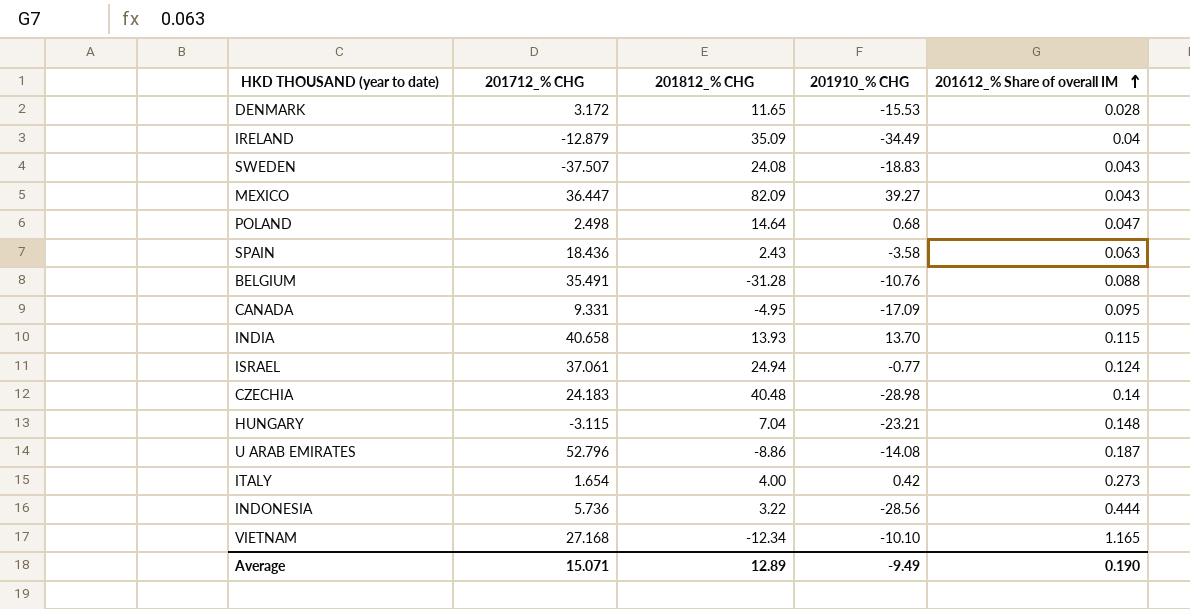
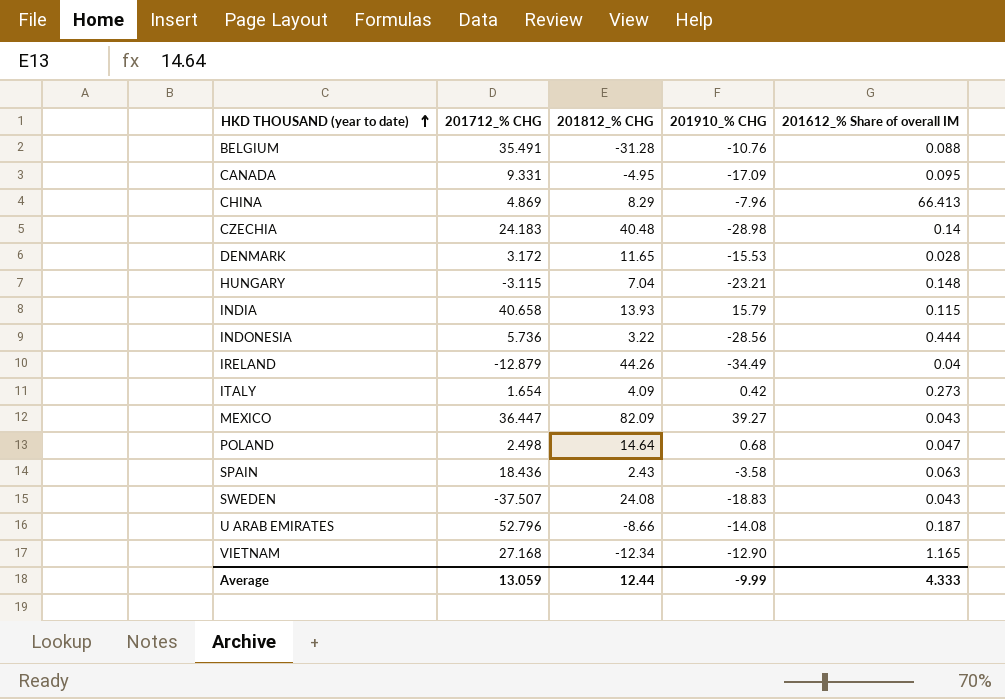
row order: 201612_% Share of overall IM ascending -> HKD THOUSAND (year to date) ascending
row ISRAEL: 37.061 | 24.94 | -0.77 | 0.124 -> none
row CHINA: none -> 4.869 | 8.29 | -7.96 | 66.413
INDIA | 201910_% CHG: 13.70 -> 15.79
IRELAND | 201812_% CHG: 35.09 -> 44.26
ITALY | 201812_% CHG: 4.00 -> 4.09
U ARAB EMIRATES | 201812_% CHG: -8.86 -> -8.66
VIETNAM | 201910_% CHG: -10.10 -> -12.90
Average | 201712_% CHG: 15.071 -> 13.059
Average | 201812_% CHG: 12.89 -> 12.44
Average | 201910_% CHG: -9.49 -> -9.99
Average | 201612_% Share of overall IM: 0.190 -> 4.333

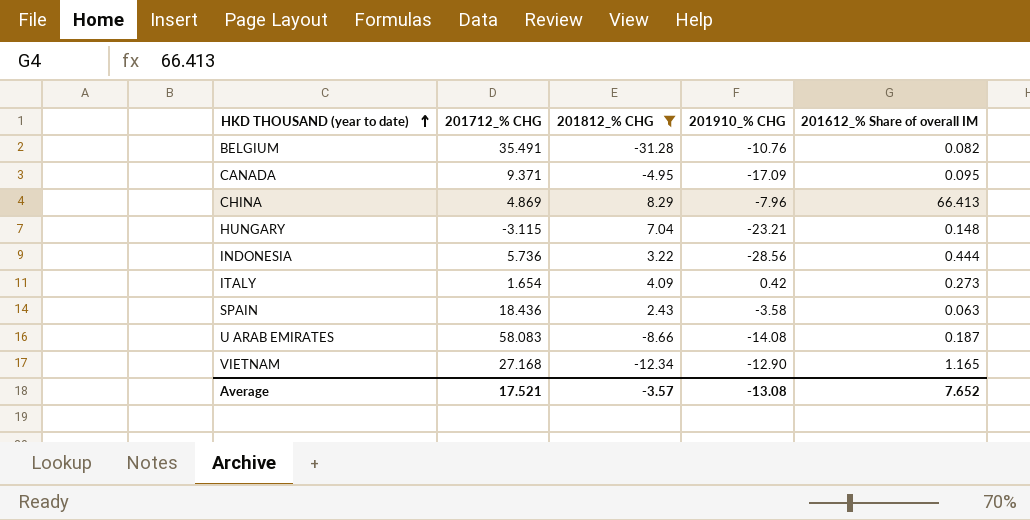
filter: none -> 201812_% CHG <= 8.29
BELGIUM | 201612_% Share of overall IM: 0.088 -> 0.082
CANADA | 201712_% CHG: 9.331 -> 9.371
U ARAB EMIRATES | 201712_% CHG: 52.796 -> 58.083
Average | 201712_% CHG: 13.059 -> 17.521
Average | 201812_% CHG: 12.44 -> -3.57
Average | 201910_% CHG: -9.99 -> -13.08
Average | 201612_% Share of overall IM: 4.333 -> 7.652

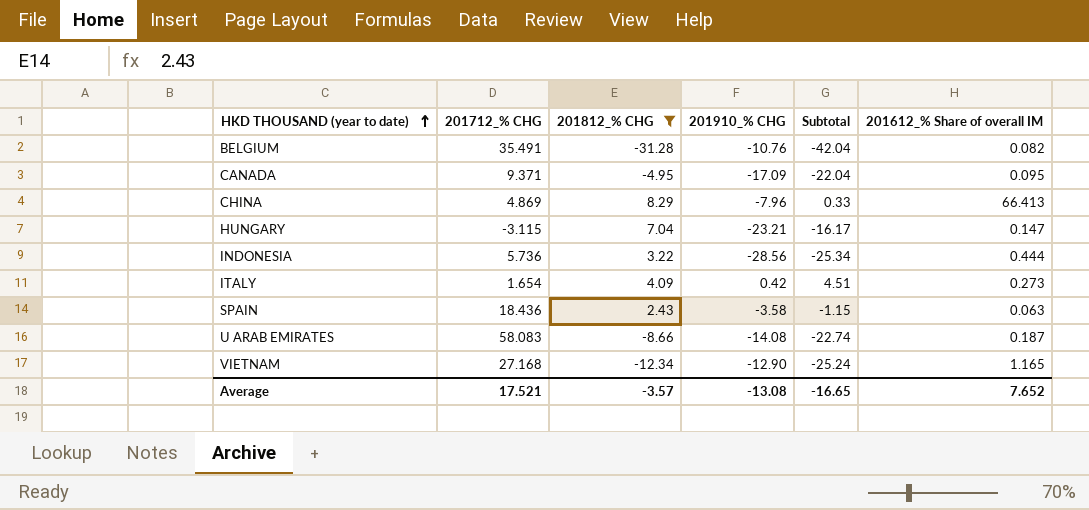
column Subtotal | formula: none -> [201812_% CHG] + [201910_% CHG]
HUNGARY | 201612_% Share of overall IM: 0.148 -> 0.147

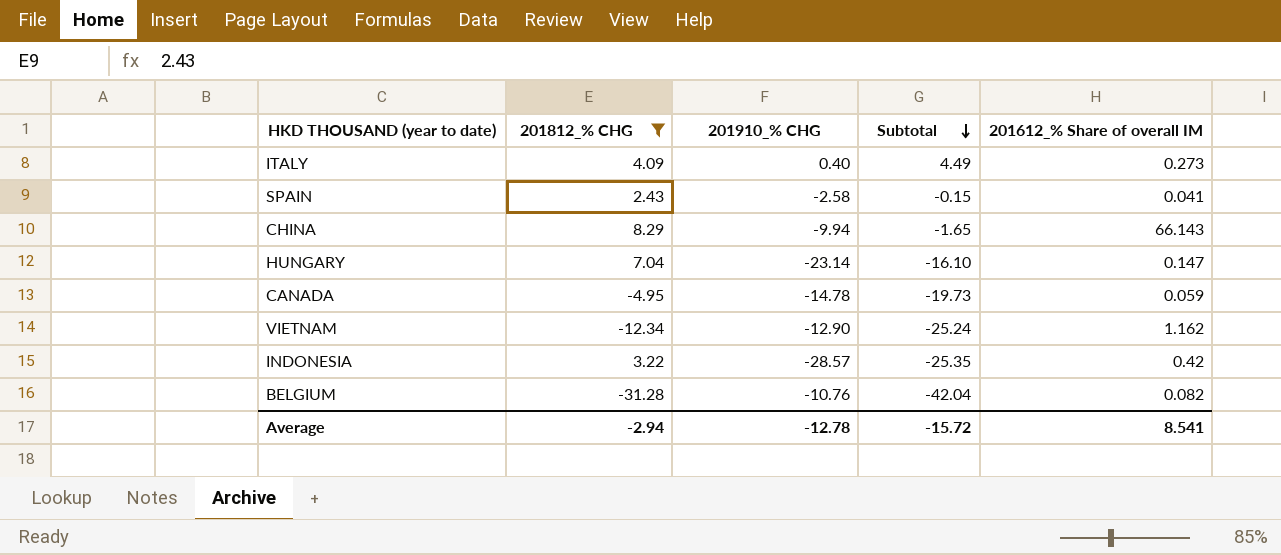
row order: HKD THOUSAND (year to date) ascending -> Subtotal descending
column 201712_% CHG | position: 2 -> none
row U ARAB EMIRATES: 58.083 | -8.66 | -14.08 | -22.74 | 0.187 -> none
ITALY | 201910_% CHG: 0.42 -> 0.40
ITALY | Subtotal: 4.51 -> 4.49
SPAIN | 201910_% CHG: -3.58 -> -2.58
SPAIN | Subtotal: -1.15 -> -0.15
SPAIN | 201612_% Share of overall IM: 0.063 -> 0.041
CHINA | 201910_% CHG: -7.96 -> -9.94
CHINA | Subtotal: 0.33 -> -1.65
CHINA | 201612_% Share of overall IM: 66.413 -> 66.143
HUNGARY | 201910_% CHG: -23.21 -> -23.14
HUNGARY | Subtotal: -16.17 -> -16.10
CANADA | 201910_% CHG: -17.09 -> -14.78
CANADA | Subtotal: -22.04 -> -19.73
CANADA | 201612_% Share of overall IM: 0.095 -> 0.059
VIETNAM | 201612_% Share of overall IM: 1.165 -> 1.162
INDONESIA | 201910_% CHG: -28.56 -> -28.57
INDONESIA | Subtotal: -25.34 -> -25.35
INDONESIA | 201612_% Share of overall IM: 0.444 -> 0.42
Average | 201812_% CHG: -3.57 -> -2.94
Average | 201910_% CHG: -13.08 -> -12.78
Average | Subtotal: -16.65 -> -15.72
Average | 201612_% Share of overall IM: 7.652 -> 8.541

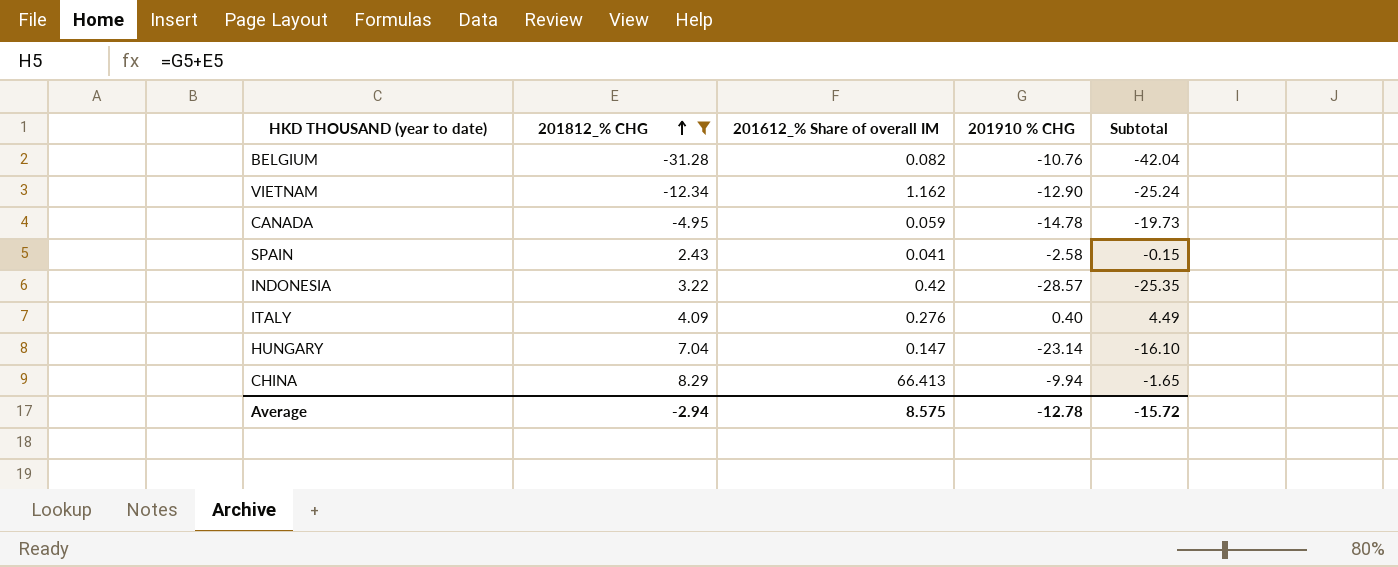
row order: Subtotal descending -> 201812_% CHG ascending
column 201612_% Share of overall IM | position: 5 -> 3
column name: 201910_% CHG -> 201910 % CHG
ITALY | 201612_% Share of overall IM: 0.273 -> 0.276
CHINA | 201612_% Share of overall IM: 66.143 -> 66.413
Average | 201612_% Share of overall IM: 8.541 -> 8.575

